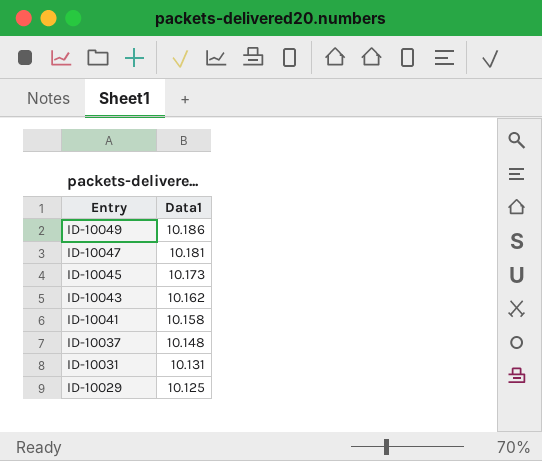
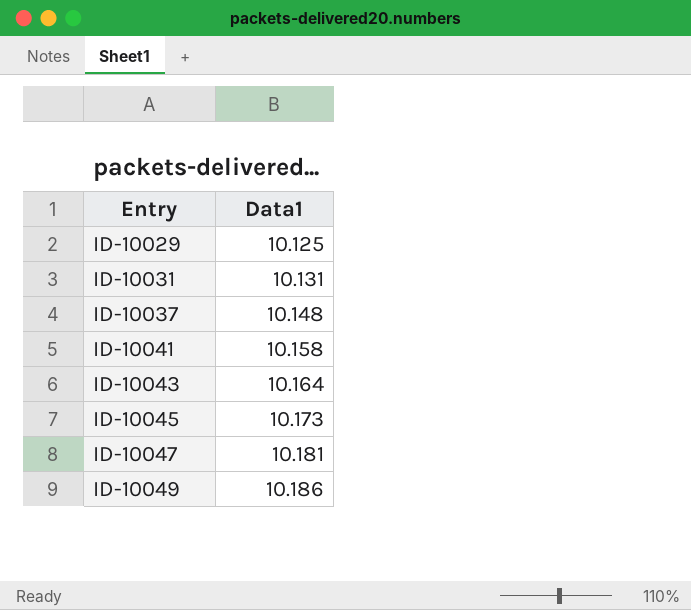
row order: Entry descending -> Entry ascending
ID-10043 | Data1: 10.162 -> 10.164

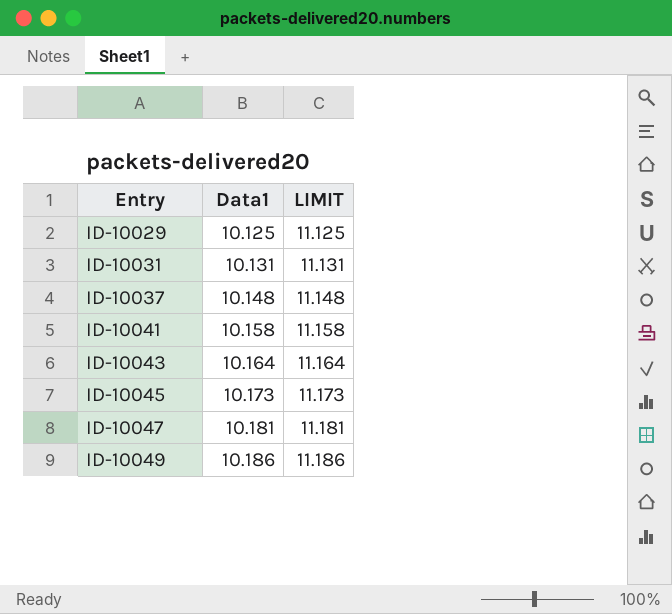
column LIMIT | formula: none -> [Data1] + 1

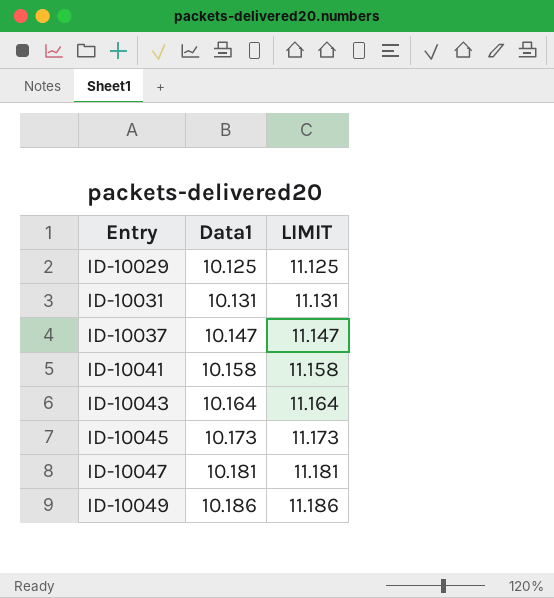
ID-10037 | Data1: 10.148 -> 10.147
ID-10037 | LIMIT: 11.148 -> 11.147

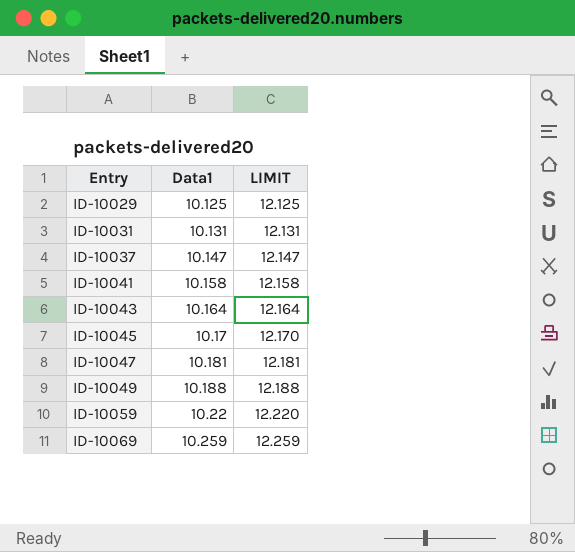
column LIMIT | formula: [Data1] + 1 -> [Data1] + 2
ID-10045 | Data1: 10.173 -> 10.17
ID-10049 | Data1: 10.186 -> 10.188
row ID-10059: none -> 10.22 | 12.220
row ID-10069: none -> 10.259 | 12.259

